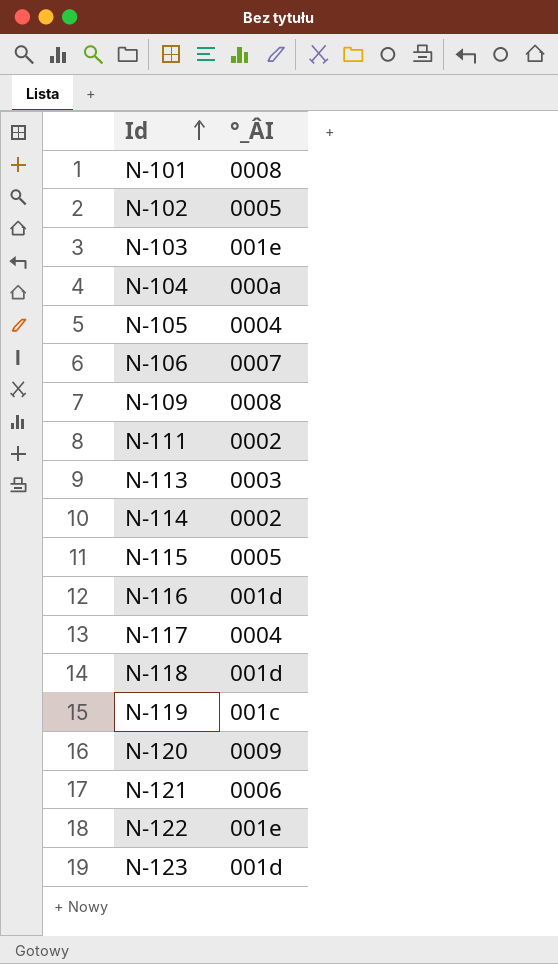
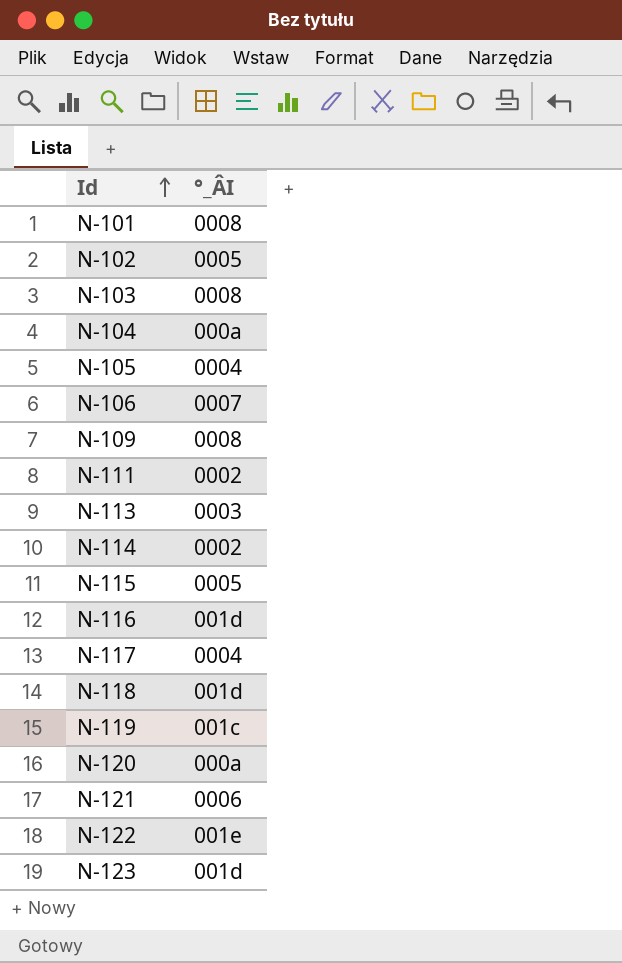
N-103 | °_ÂI: 001e -> 0008
N-120 | °_ÂI: 0009 -> 000a

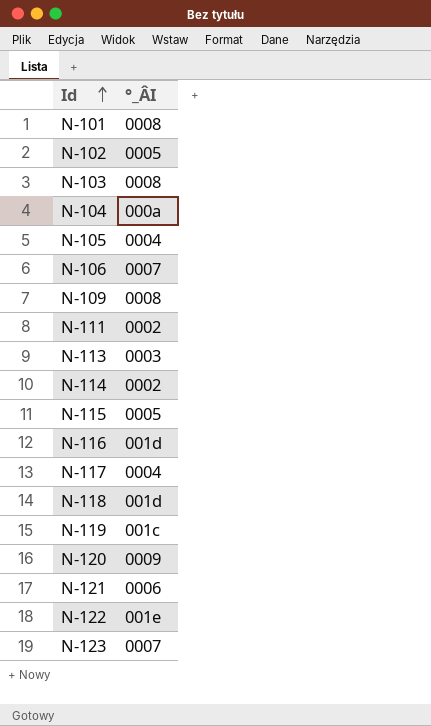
N-120 | °_ÂI: 000a -> 0009
N-123 | °_ÂI: 001d -> 0007

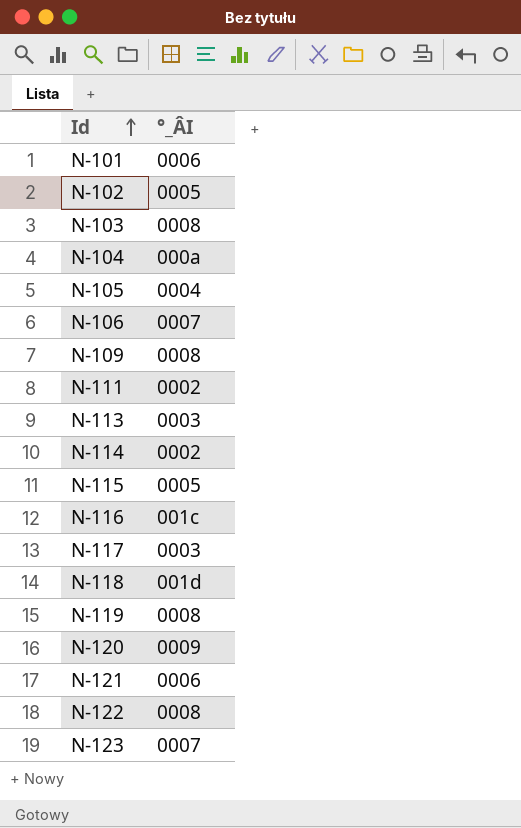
N-101 | °_ÂI: 0008 -> 0006
N-116 | °_ÂI: 001d -> 001c
N-117 | °_ÂI: 0004 -> 0003
N-119 | °_ÂI: 001c -> 0008
N-122 | °_ÂI: 001e -> 0008

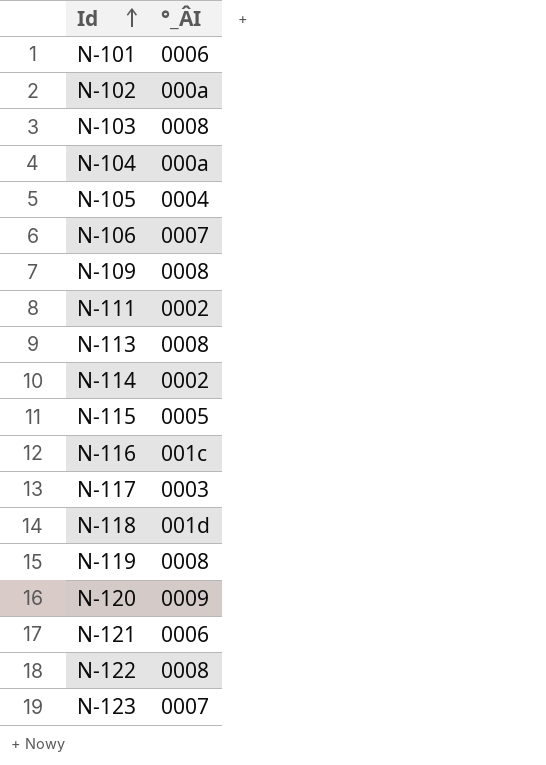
N-102 | °_ÂI: 0005 -> 000a
N-113 | °_ÂI: 0003 -> 0008

